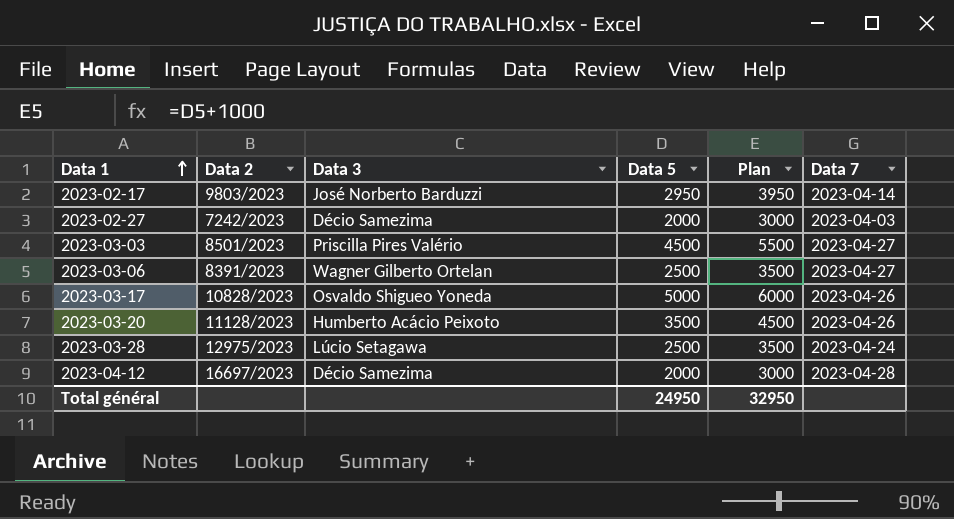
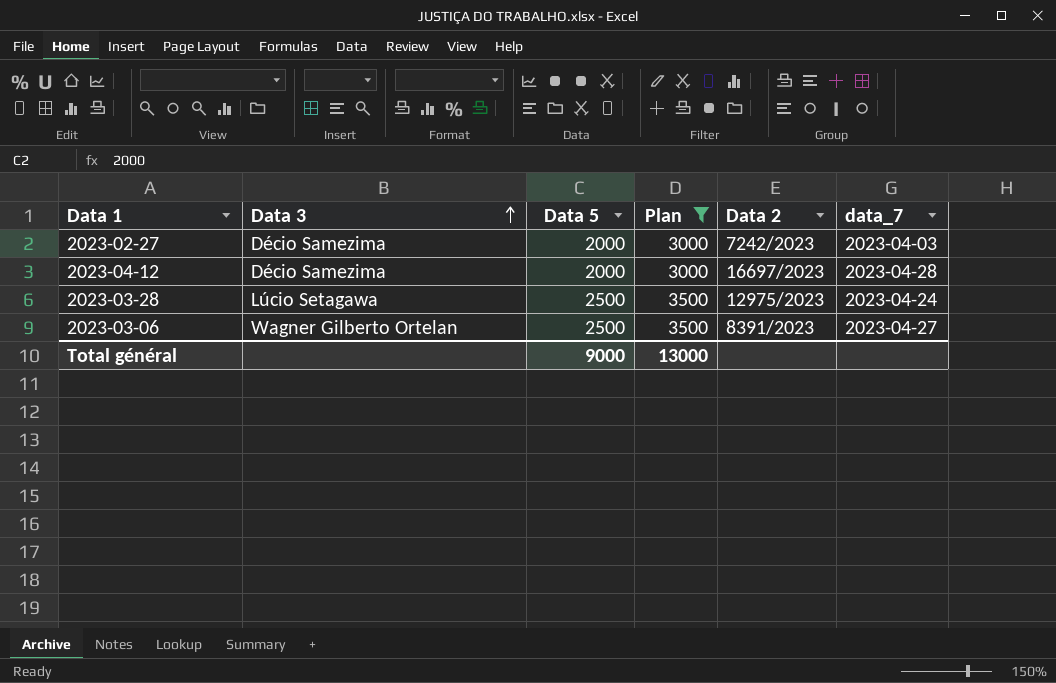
filter: none -> Plan <= 3500
row order: Data 1 ascending -> Data 3 ascending
column Data 2 | position: 2 -> 5
column name: Data 7 -> data_7
Total général | Data 5: 24950 -> 9000
Total général | Plan: 32950 -> 13000

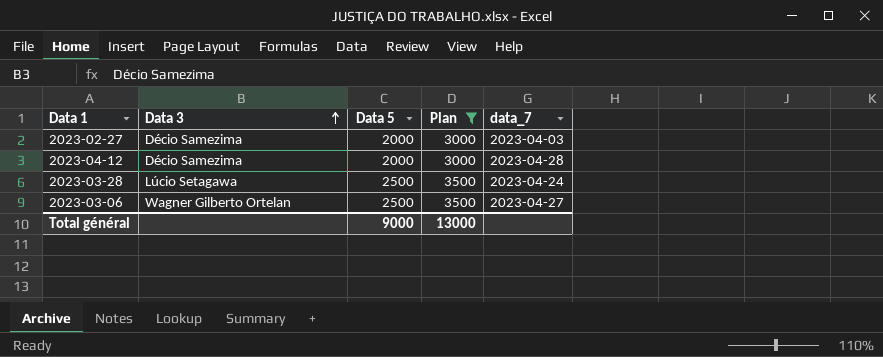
column Data 2 | position: 5 -> none

